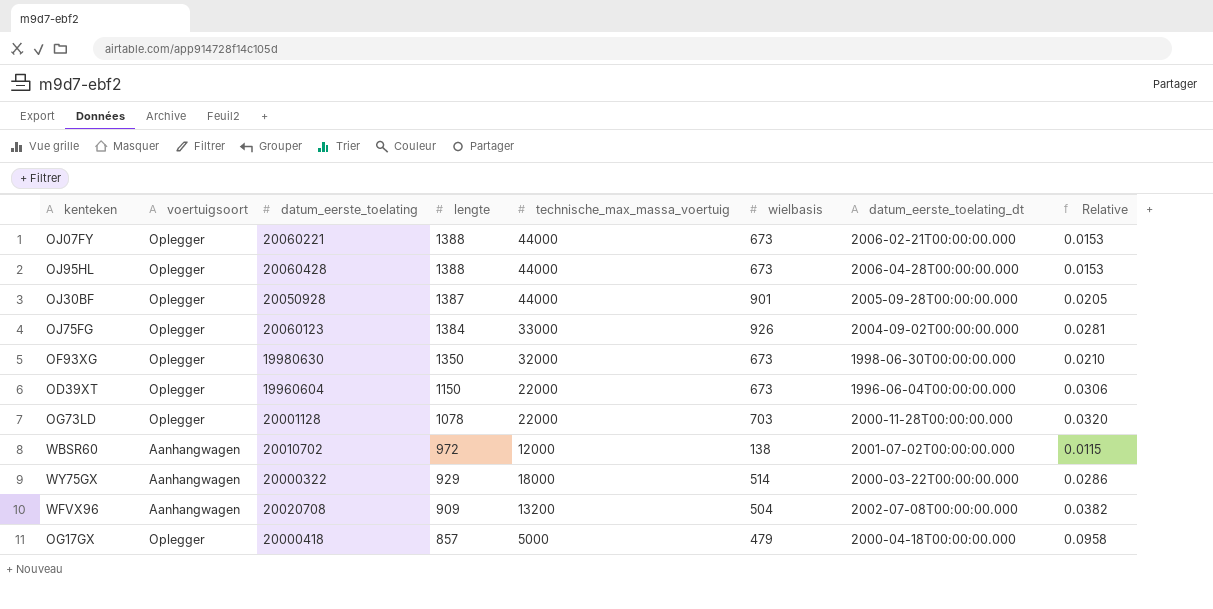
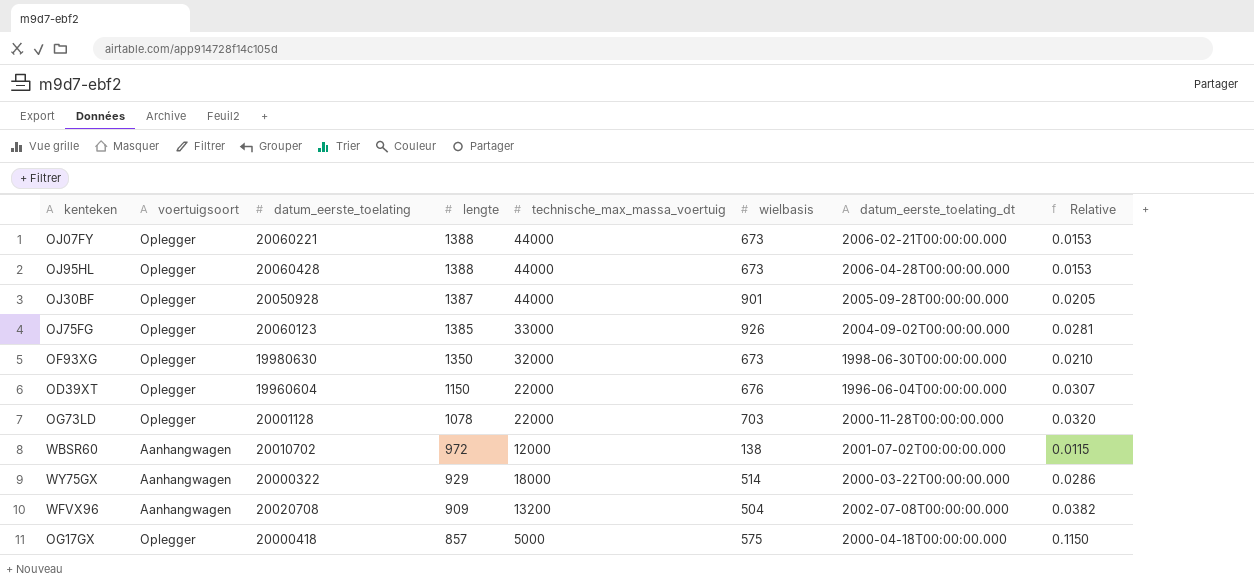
OJ75FG | lengte: 1384 -> 1385
OD39XT | wielbasis: 673 -> 676
OD39XT | Relative: 0.0306 -> 0.0307
OG17GX | wielbasis: 479 -> 575
OG17GX | Relative: 0.0958 -> 0.1150

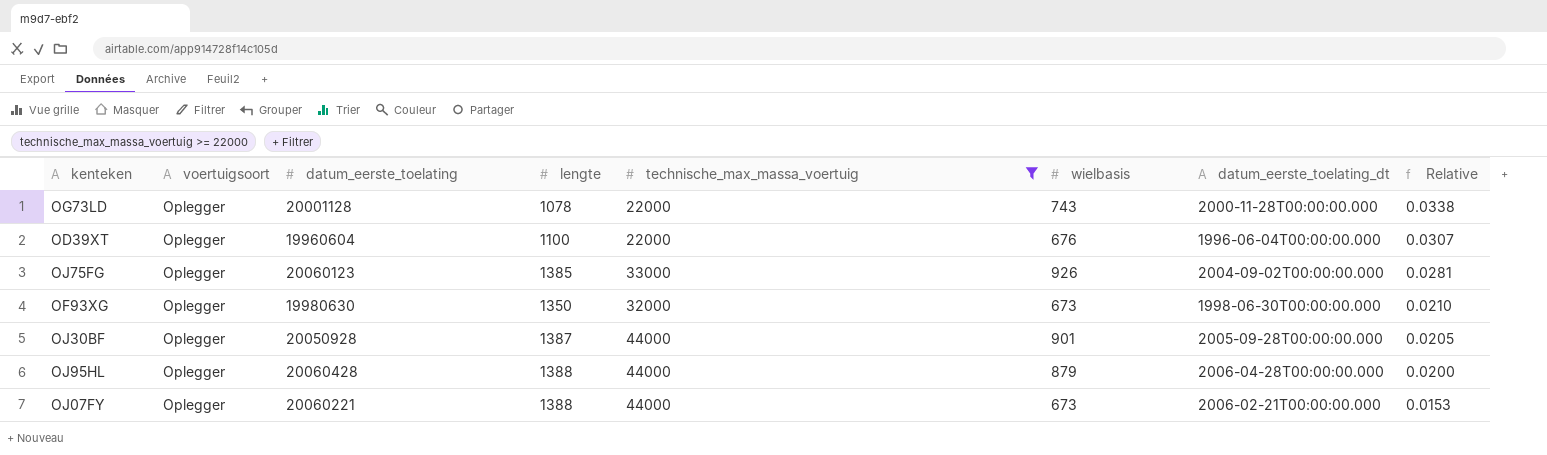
filter: none -> technische_max_massa_voertuig >= 22000
row order: lengte descending -> Relative descending
OG73LD | wielbasis: 703 -> 743
OG73LD | Relative: 0.0320 -> 0.0338
OD39XT | lengte: 1150 -> 1100
OJ95HL | wielbasis: 673 -> 879
OJ95HL | Relative: 0.0153 -> 0.0200

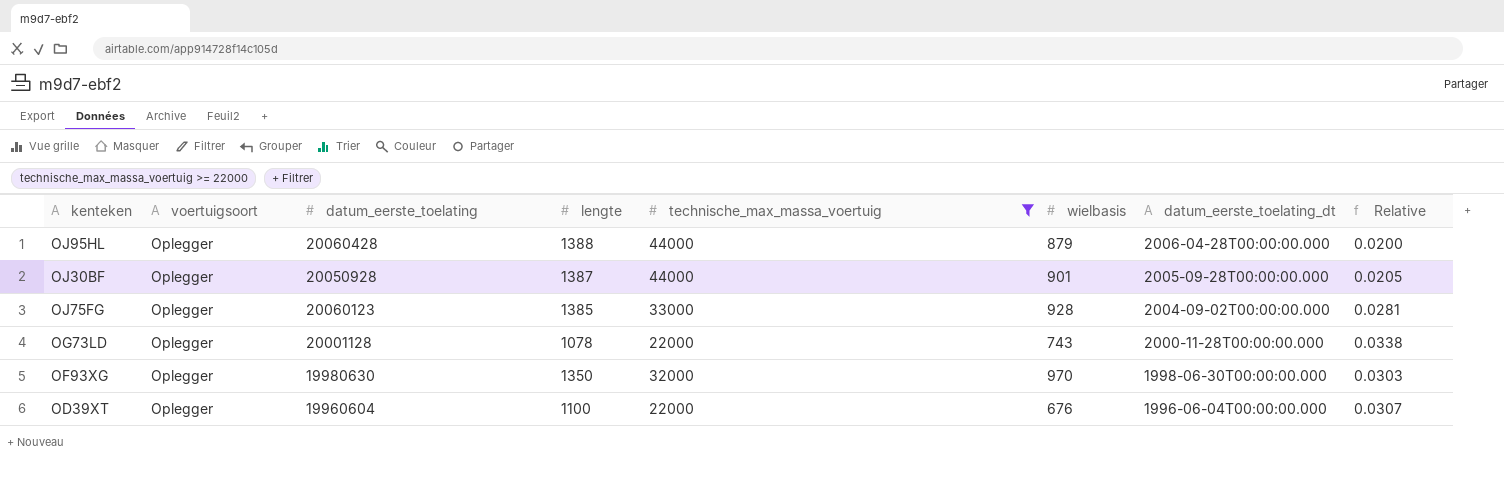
row order: Relative descending -> datum_eerste_toelating_dt descending
row OJ07FY: Oplegger | 20060221 | 1388 | 44000 | 673 | 2006-02-21T00:00:00.000 | 0.0153 -> none
OJ75FG | wielbasis: 926 -> 928
OF93XG | wielbasis: 673 -> 970
OF93XG | Relative: 0.0210 -> 0.0303

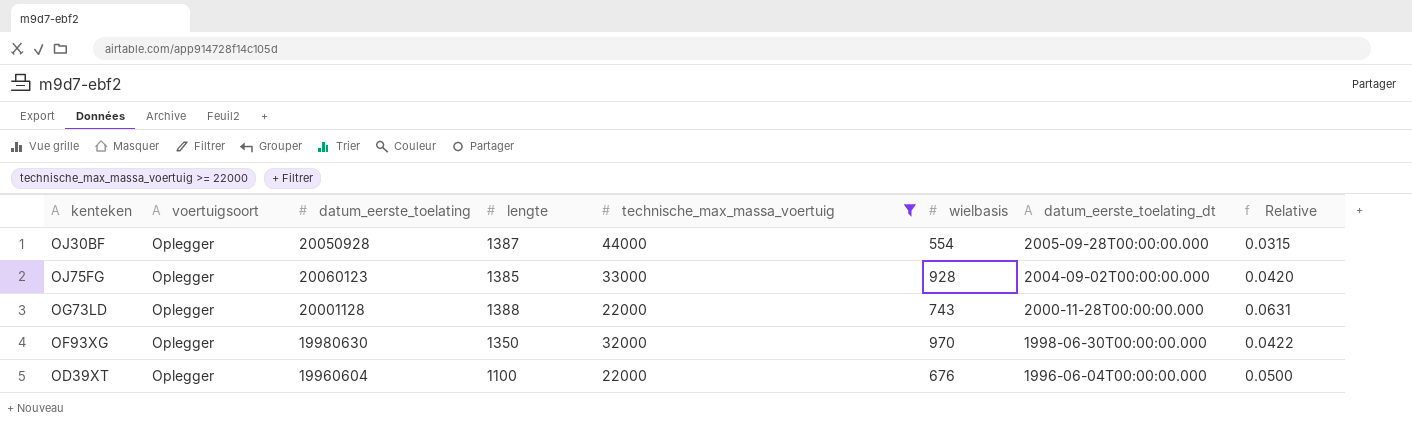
column Relative | formula: [wielbasis] / [technische_max_massa_voertuig] -> [lengte] / [technische_max_massa_voertuig]
row OJ95HL: Oplegger | 20060428 | 1388 | 44000 | 879 | 2006-04-28T00:00:00.000 | 0.0200 -> none
OJ30BF | wielbasis: 901 -> 554
OG73LD | lengte: 1078 -> 1388

